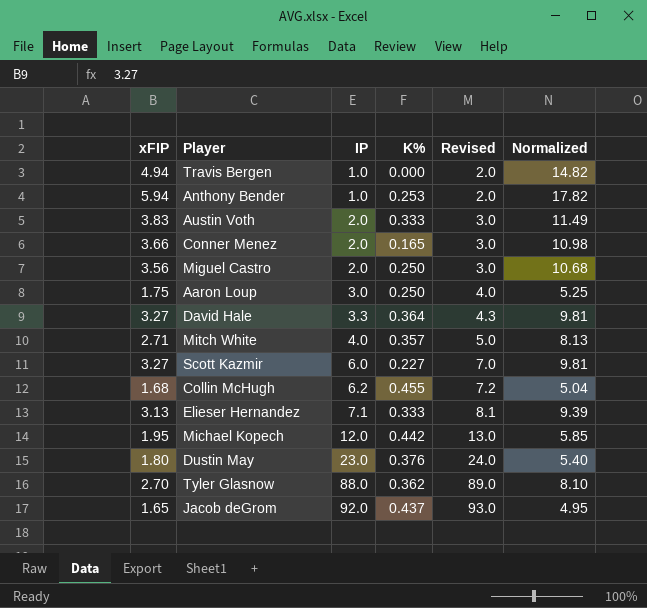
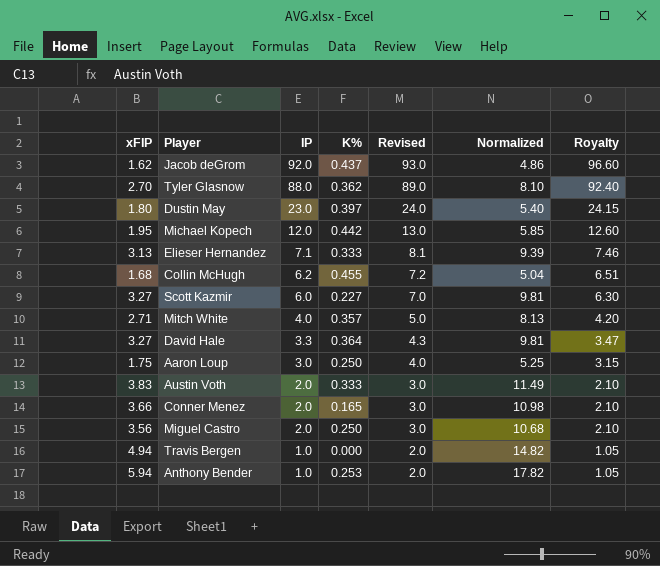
row order: IP ascending -> IP descending
column Royalty | formula: none -> [IP] * 1.05
Jacob deGrom | xFIP: 1.65 -> 1.62
Jacob deGrom | Normalized: 4.95 -> 4.86
Dustin May | K%: 0.376 -> 0.397

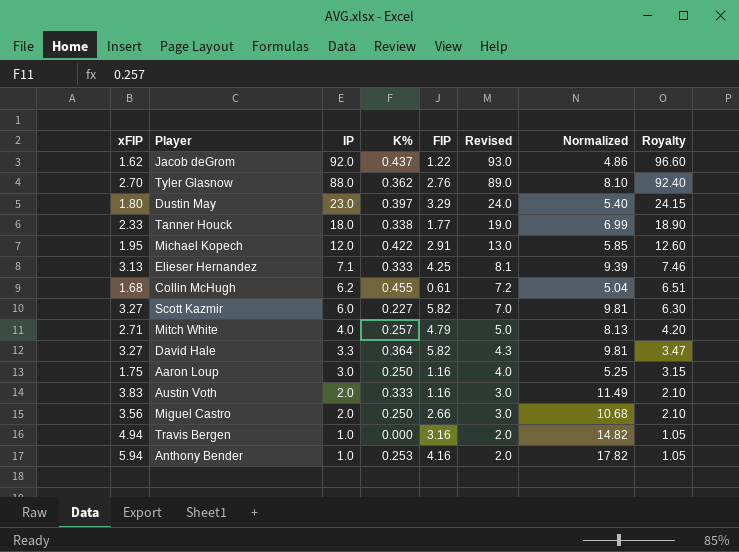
column FIP | position: none -> 5
row Conner Menez: 3.66 | 2.0 | 0.165 | 3.0 | 10.98 | 2.10 -> none
row Tanner Houck: none -> 2.33 | 18.0 | 0.338 | 1.77 | 19.0 | 6.99 | 18.90
Michael Kopech | K%: 0.442 -> 0.422
Mitch White | K%: 0.357 -> 0.257

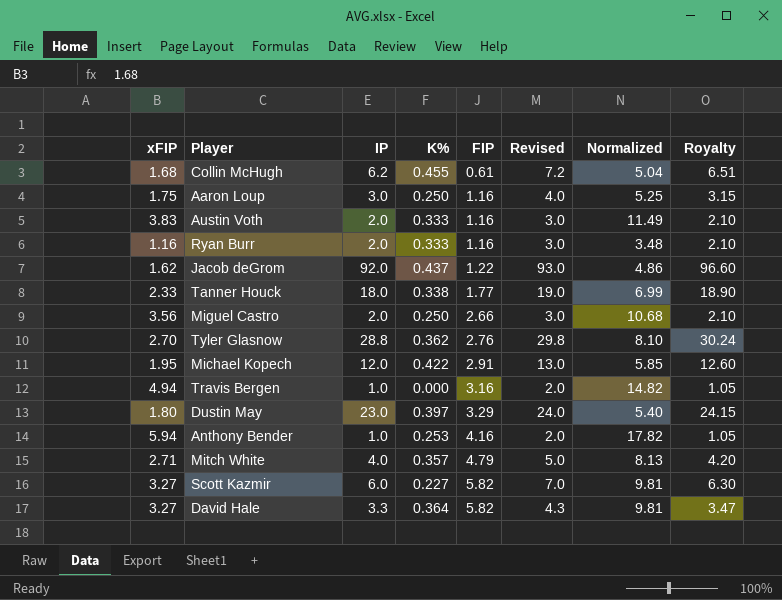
row order: IP descending -> FIP ascending
row Elieser Hernandez: 3.13 | 7.1 | 0.333 | 4.25 | 8.1 | 9.39 | 7.46 -> none
row Ryan Burr: none -> 1.16 | 2.0 | 0.333 | 1.16 | 3.0 | 3.48 | 2.10
Tyler Glasnow | IP: 88.0 -> 28.8
Tyler Glasnow | Revised: 89.0 -> 29.8
Tyler Glasnow | Royalty: 92.40 -> 30.24
Mitch White | K%: 0.257 -> 0.357

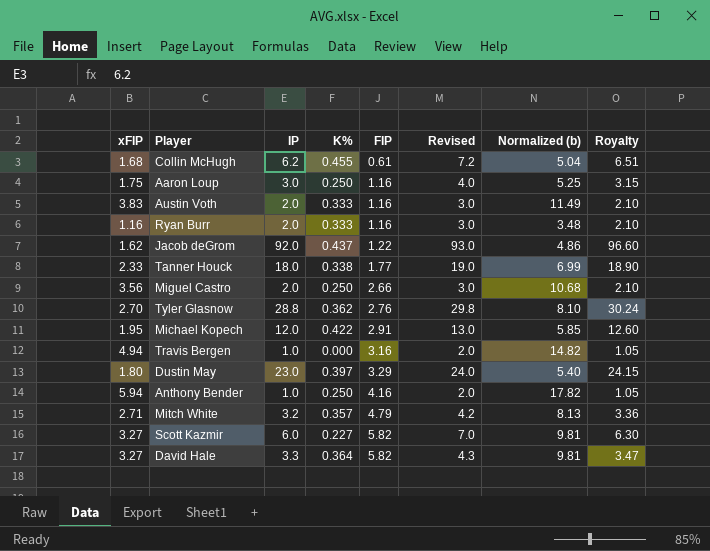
column name: Normalized -> Normalized (b)
Anthony Bender | K%: 0.253 -> 0.250
Mitch White | IP: 4.0 -> 3.2
Mitch White | Revised: 5.0 -> 4.2
Mitch White | Royalty: 4.20 -> 3.36

